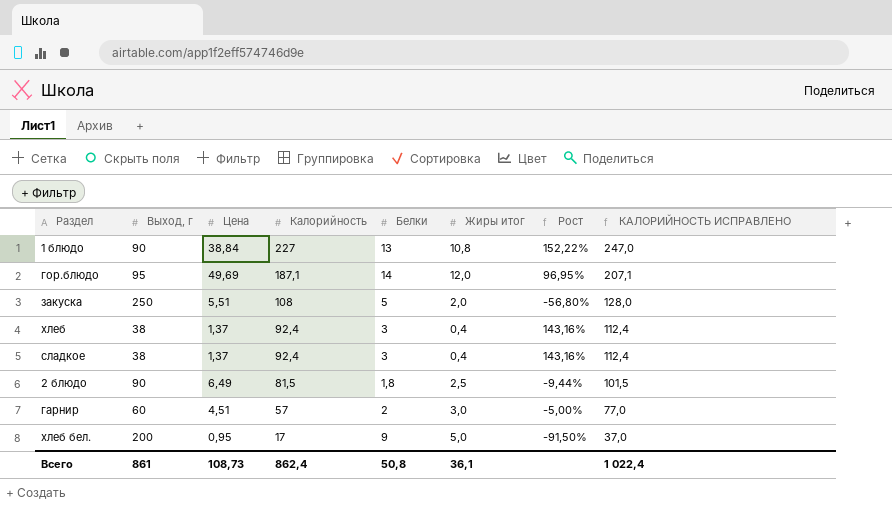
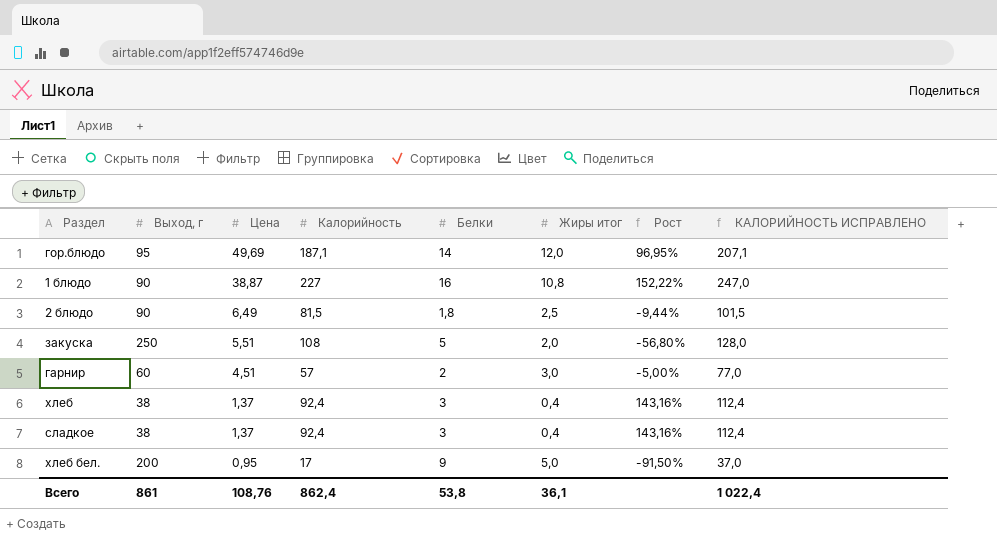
row order: Калорийность descending -> Цена descending
1 блюдо | Цена: 38,84 -> 38,87
1 блюдо | Белки: 13 -> 16
Всего | Цена: 108,73 -> 108,76
Всего | Белки: 50,8 -> 53,8

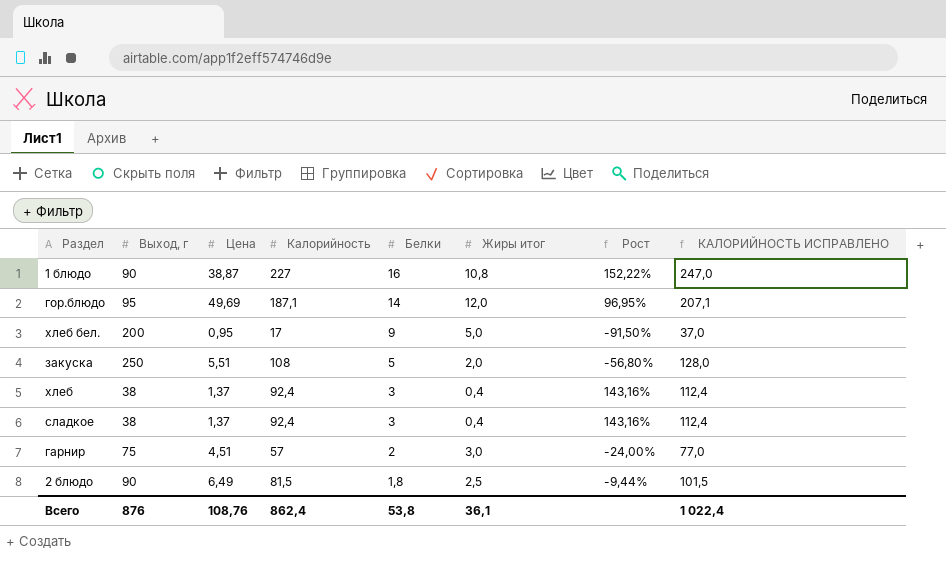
row order: Цена descending -> Белки descending
гарнир | Выход, г: 60 -> 75
гарнир | Рост: -5,00% -> -24,00%
Всего | Выход, г: 861 -> 876

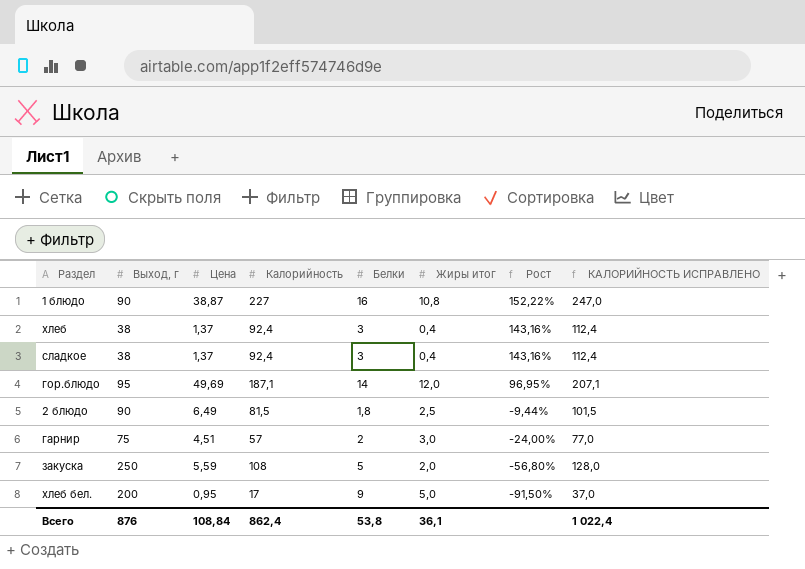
row order: Белки descending -> Рост descending
закуска | Цена: 5,51 -> 5,59
Всего | Цена: 108,76 -> 108,84

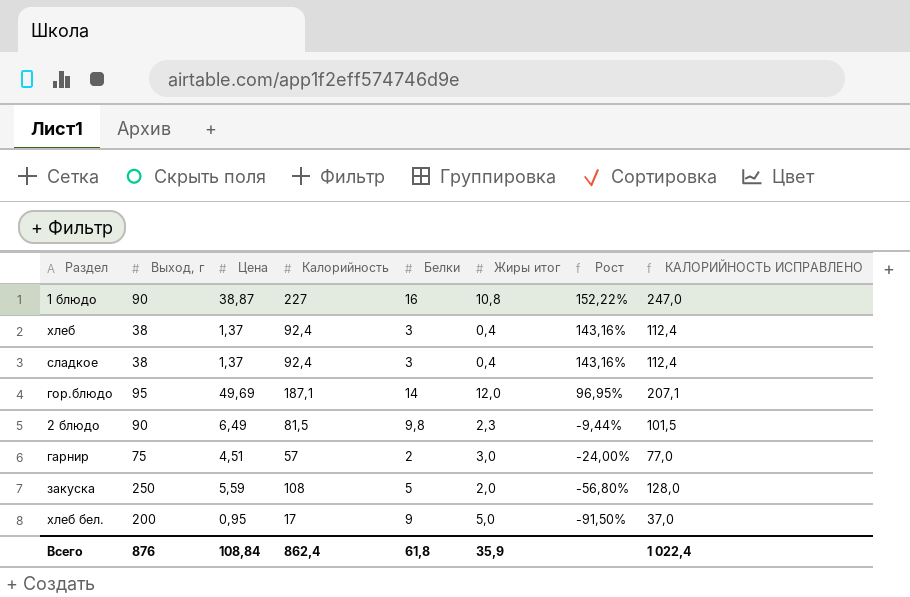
2 блюдо | Белки: 1,8 -> 9,8
2 блюдо | Жиры итог: 2,5 -> 2,3
Всего | Белки: 53,8 -> 61,8
Всего | Жиры итог: 36,1 -> 35,9

